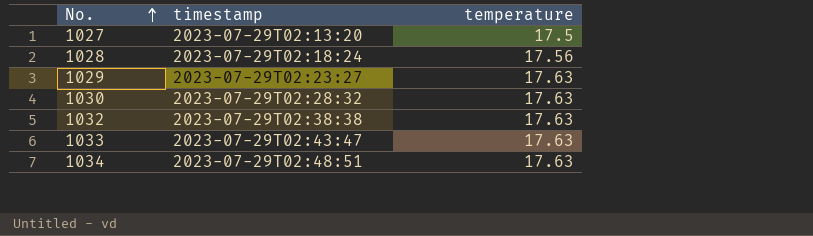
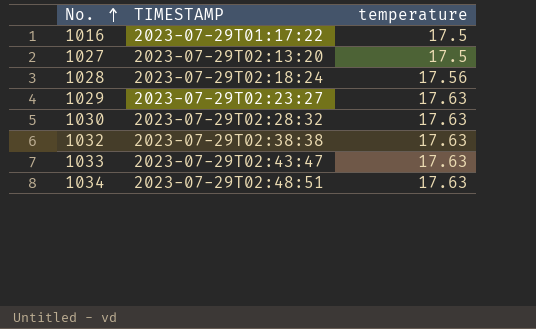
column name: timestamp -> TIMESTAMP
row 1016: none -> 2023-07-29T01:17:22 | 17.5

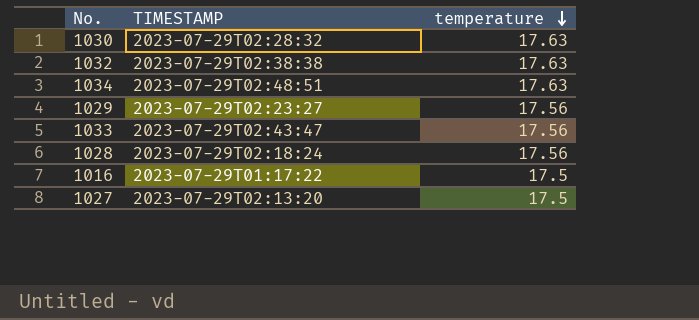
row order: No. ascending -> temperature descending
1029 | temperature: 17.63 -> 17.56
1033 | temperature: 17.63 -> 17.56

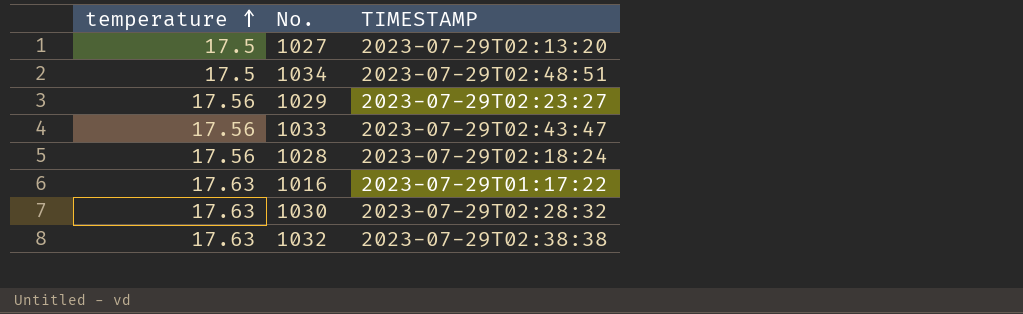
row order: temperature descending -> temperature ascending
column temperature | position: 3 -> 1
1034 | temperature: 17.63 -> 17.5
1016 | temperature: 17.5 -> 17.63

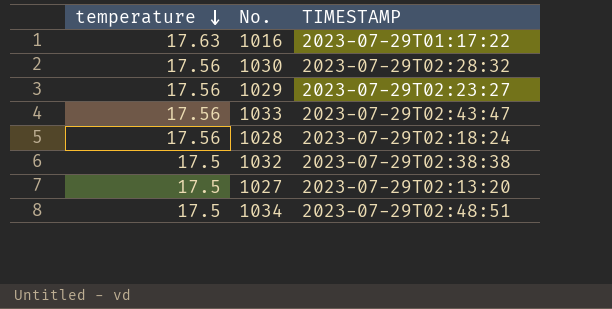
row order: temperature ascending -> temperature descending
1030 | temperature: 17.63 -> 17.56
1032 | temperature: 17.63 -> 17.5

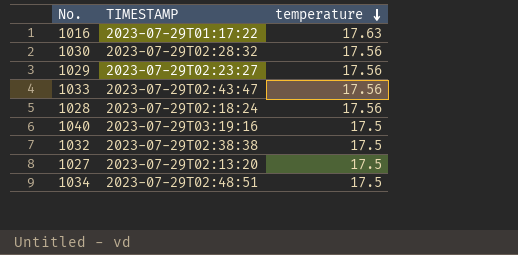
column temperature | position: 1 -> 3
row 1040: none -> 2023-07-29T03:19:16 | 17.5

